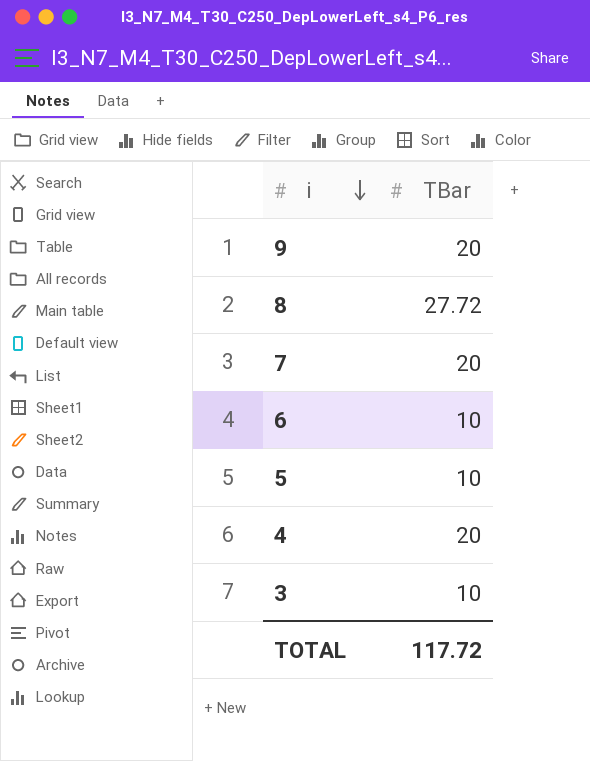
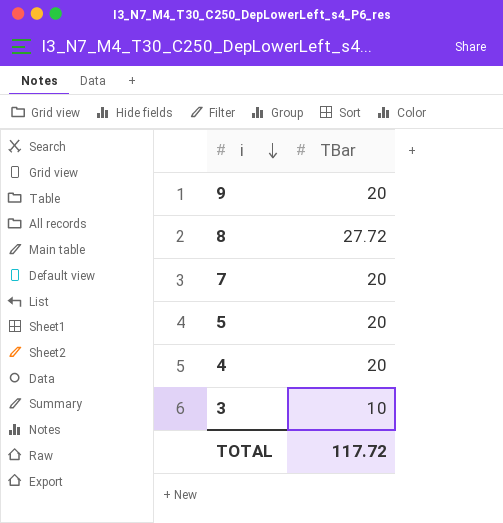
row 6: 10 -> none
5 | TBar: 10 -> 20

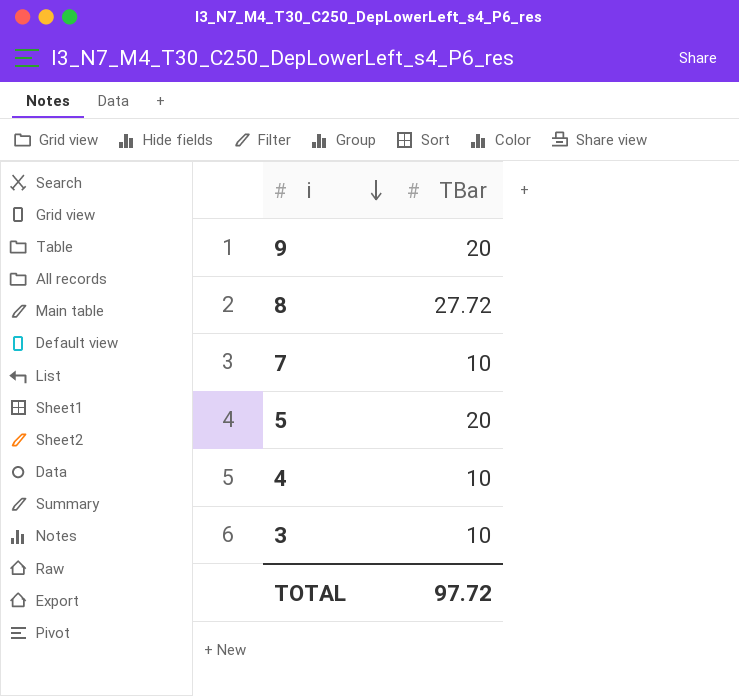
7 | TBar: 20 -> 10
4 | TBar: 20 -> 10
TOTAL | TBar: 117.72 -> 97.72

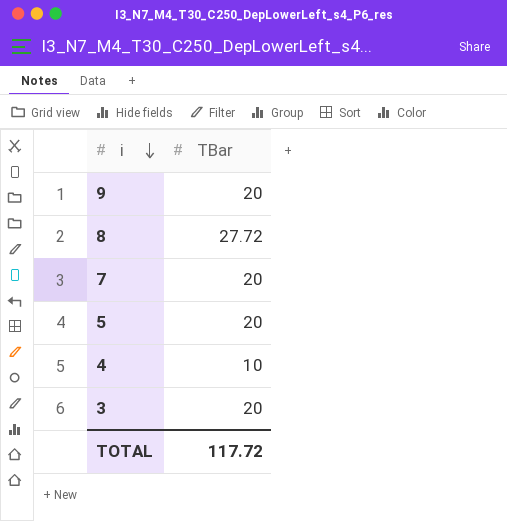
7 | TBar: 10 -> 20
3 | TBar: 10 -> 20
TOTAL | TBar: 97.72 -> 117.72

